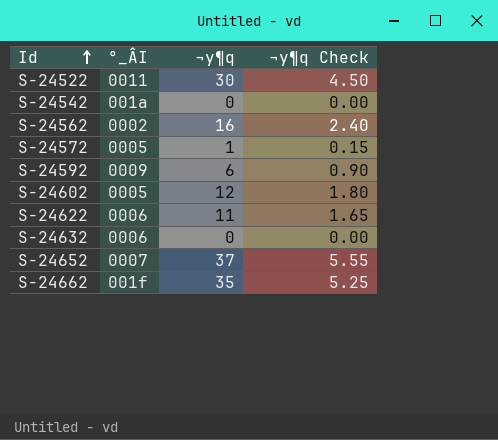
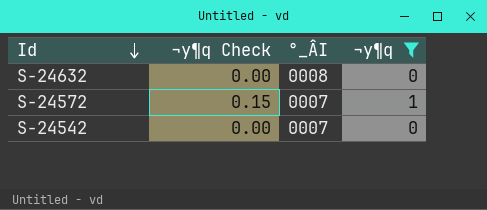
filter: none -> ¬y¶q <= 1
row order: Id ascending -> Id descending
column ¬y¶q Check | position: 4 -> 2
S-24632 | °_ÂI: 0006 -> 0008
S-24572 | °_ÂI: 0005 -> 0007
S-24542 | °_ÂI: 001a -> 0007

